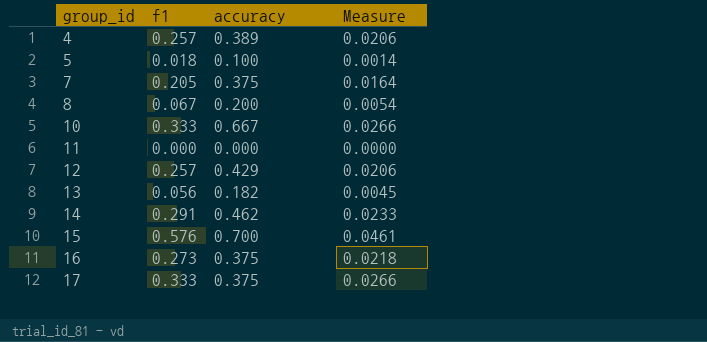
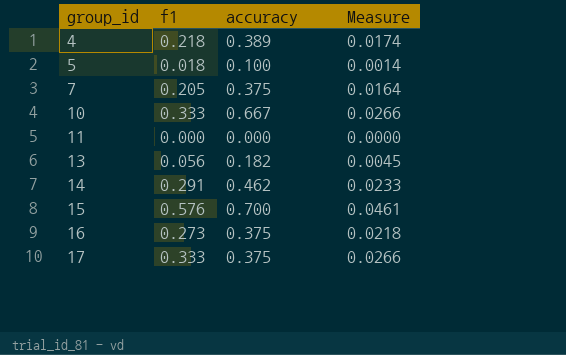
row 8: 0.067 | 0.200 | 0.0054 -> none
row 12: 0.257 | 0.429 | 0.0206 -> none
4 | f1: 0.257 -> 0.218
4 | Measure: 0.0206 -> 0.0174

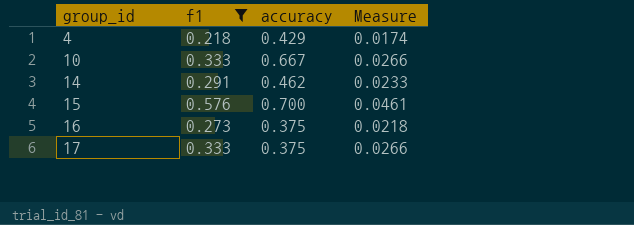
filter: none -> f1 >= 0.218
4 | accuracy: 0.389 -> 0.429

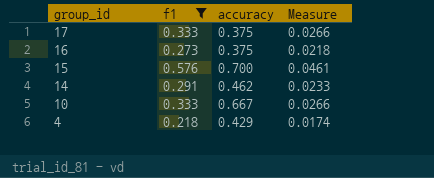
row order: group_id ascending -> group_id descending

